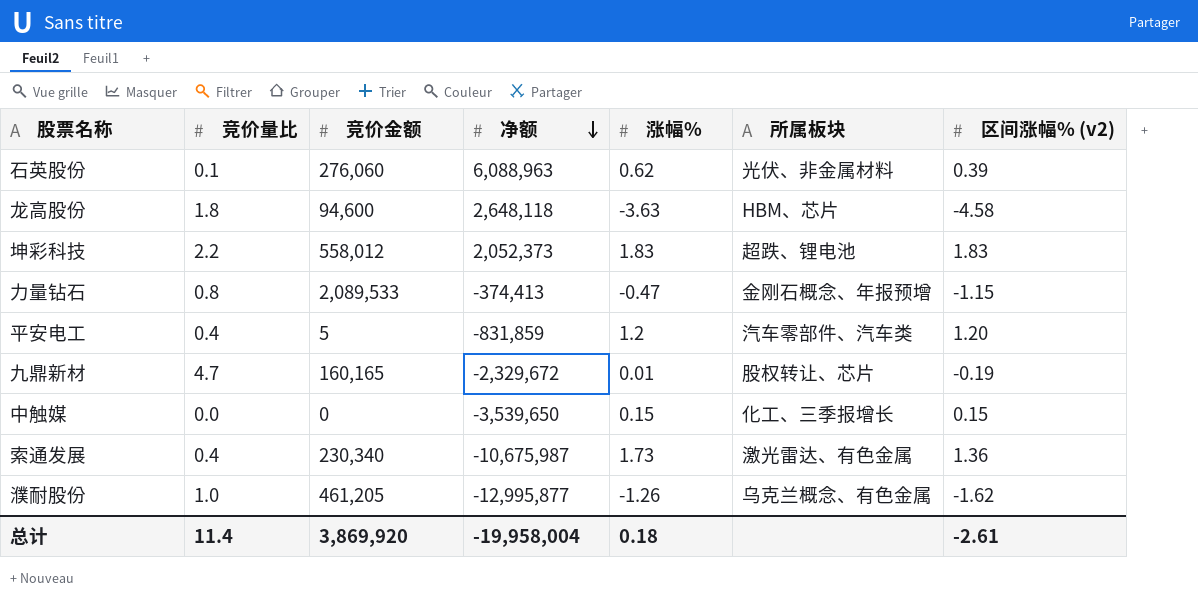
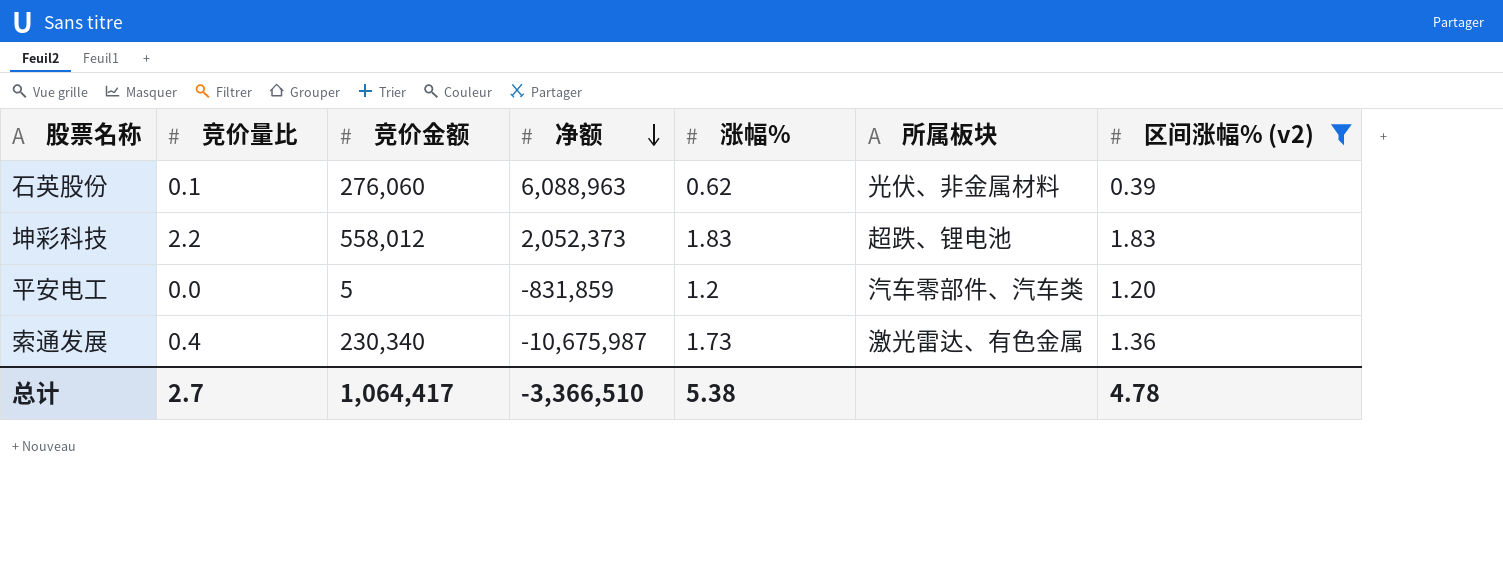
filter: none -> 区间涨幅% (v2) >= 0.39
平安电工 | 竞价量比: 0.4 -> 0.0
总计 | 竞价量比: 11.4 -> 2.7
总计 | 竞价金额: 3,869,920 -> 1,064,417
总计 | 净额: -19,958,004 -> -3,366,510
总计 | 涨幅%: 0.18 -> 5.38
总计 | 区间涨幅% (v2): -2.61 -> 4.78

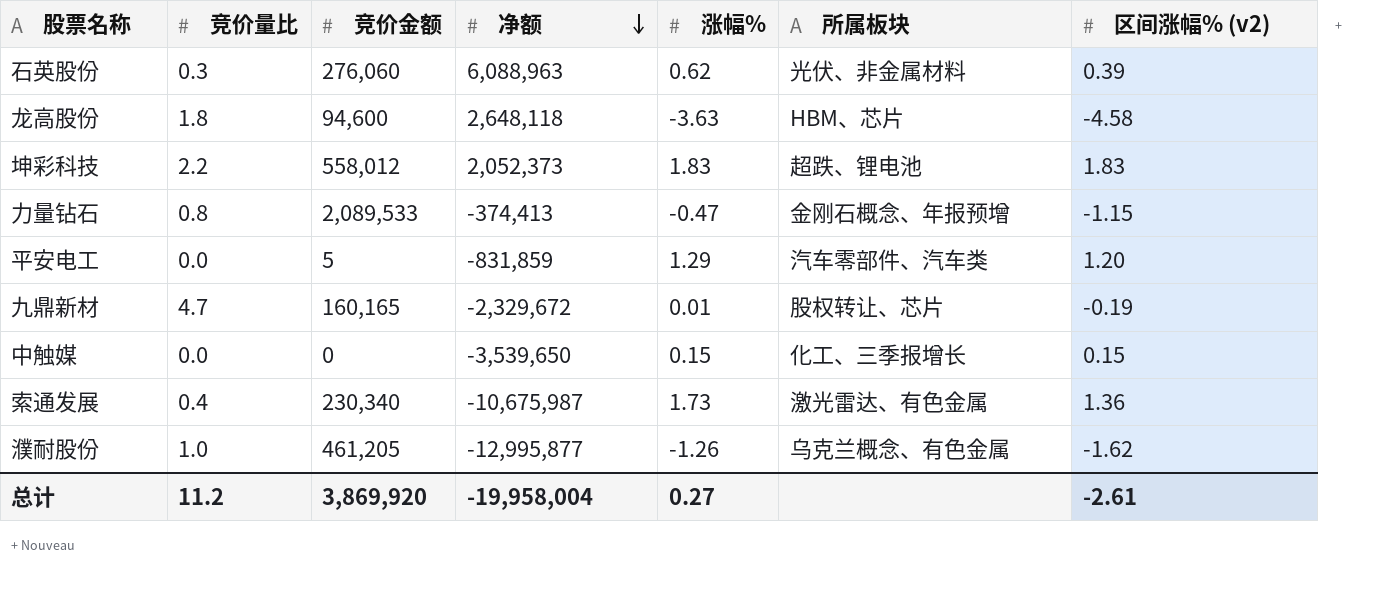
filter: 区间涨幅% (v2) >= 0.39 -> none
石英股份 | 竞价量比: 0.1 -> 0.3
平安电工 | 涨幅%: 1.2 -> 1.29
总计 | 竞价量比: 2.7 -> 11.2
总计 | 竞价金额: 1,064,417 -> 3,869,920
总计 | 净额: -3,366,510 -> -19,958,004
总计 | 涨幅%: 5.38 -> 0.27
总计 | 区间涨幅% (v2): 4.78 -> -2.61

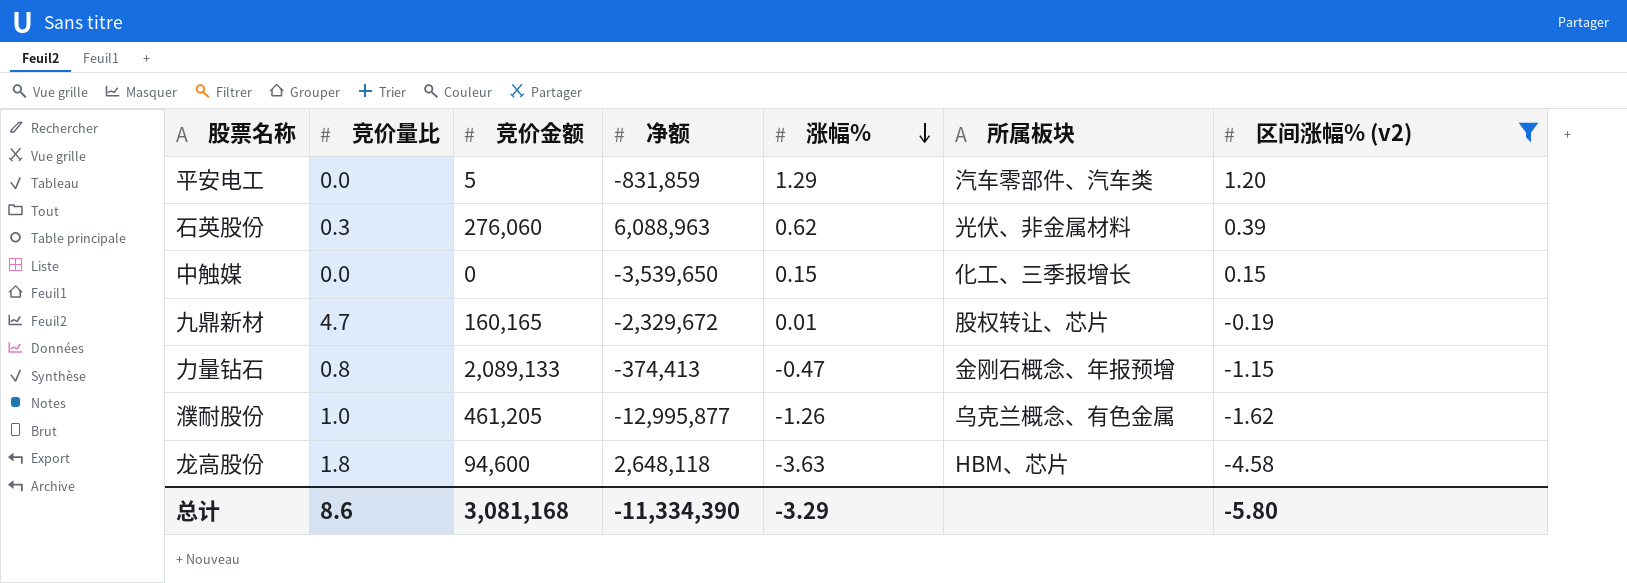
filter: none -> 区间涨幅% (v2) <= 1.20
row order: 净额 descending -> 涨幅% descending
力量钻石 | 竞价金额: 2,089,533 -> 2,089,133
总计 | 竞价量比: 11.2 -> 8.6
总计 | 竞价金额: 3,869,920 -> 3,081,168
总计 | 净额: -19,958,004 -> -11,334,390
总计 | 涨幅%: 0.27 -> -3.29
总计 | 区间涨幅% (v2): -2.61 -> -5.80

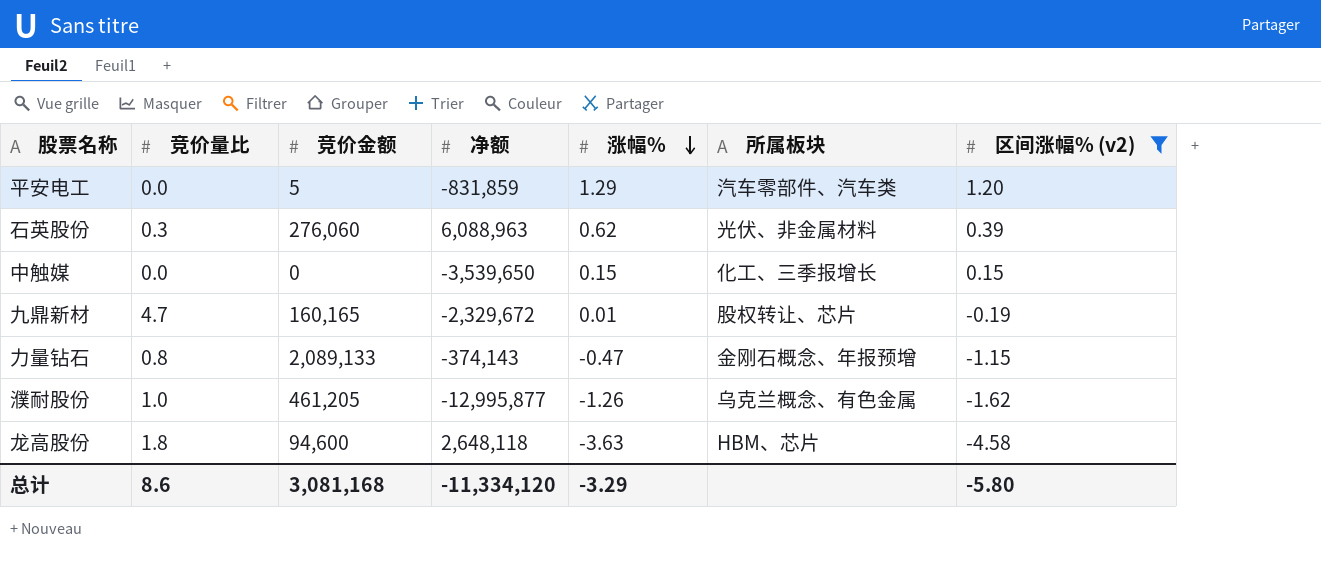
力量钻石 | 净额: -374,413 -> -374,143
总计 | 净额: -11,334,390 -> -11,334,120

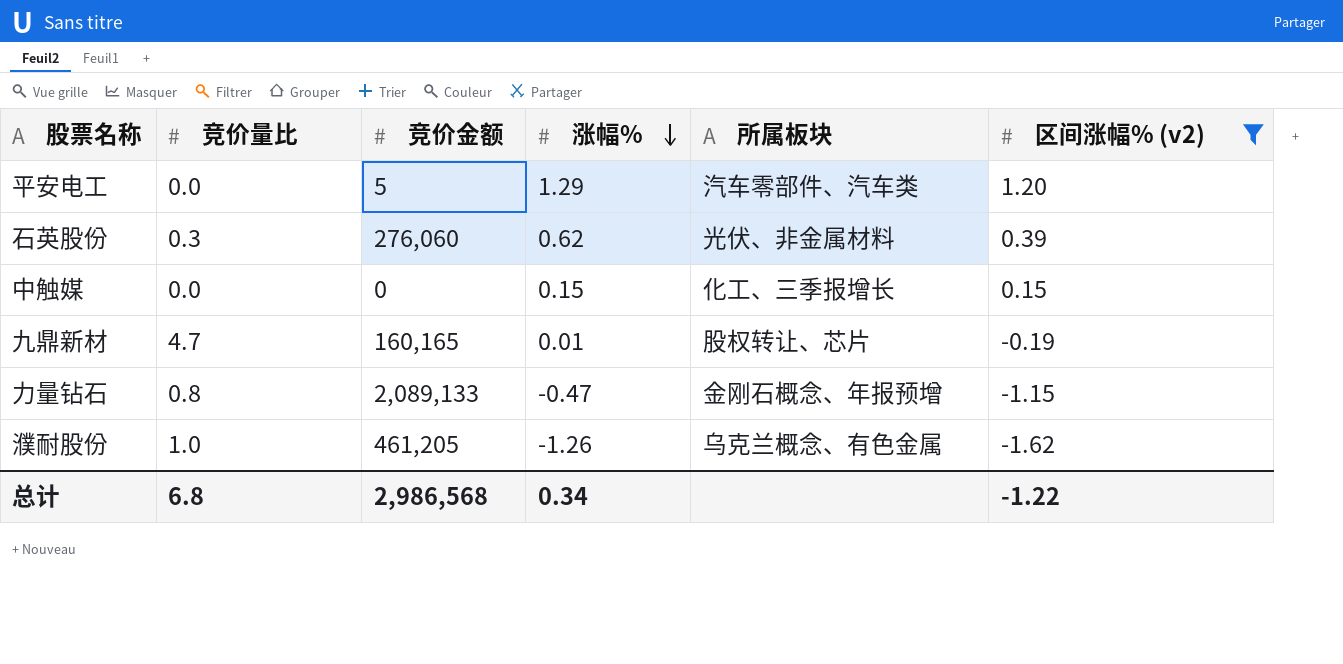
column 净额 | position: 4 -> none
row 龙高股份: 1.8 | 94,600 | 2,648,118 | -3.63 | HBM、芯片 | -4.58 -> none
总计 | 竞价量比: 8.6 -> 6.8
总计 | 竞价金额: 3,081,168 -> 2,986,568
总计 | 涨幅%: -3.29 -> 0.34
总计 | 区间涨幅% (v2): -5.80 -> -1.22

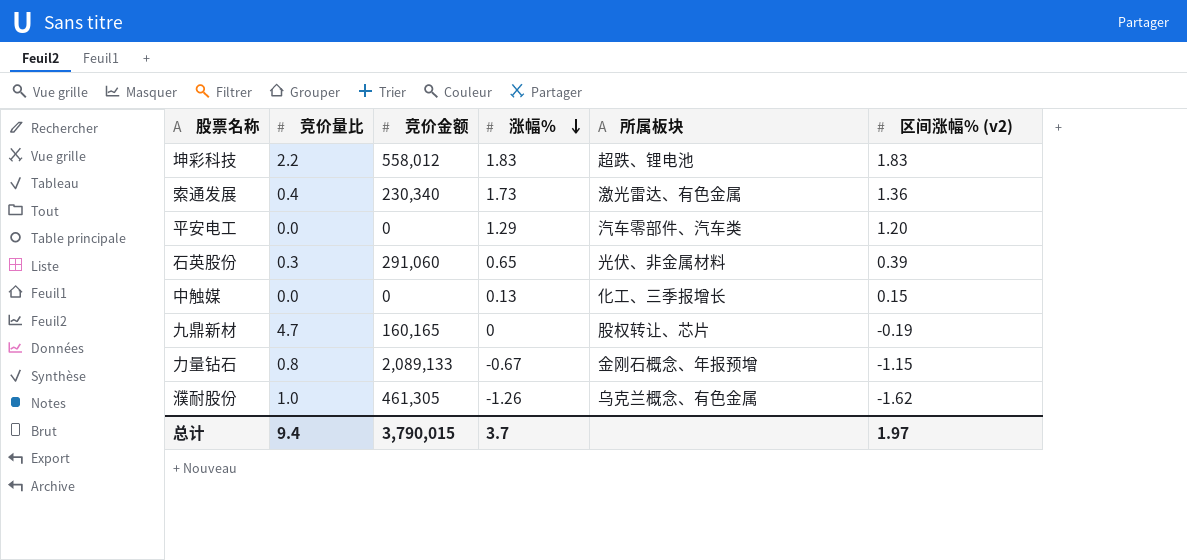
filter: 区间涨幅% (v2) <= 1.20 -> none
平安电工 | 竞价金额: 5 -> 0
石英股份 | 竞价金额: 276,060 -> 291,060
石英股份 | 涨幅%: 0.62 -> 0.65
中触媒 | 涨幅%: 0.15 -> 0.13
九鼎新材 | 涨幅%: 0.01 -> 0
力量钻石 | 涨幅%: -0.47 -> -0.67
濮耐股份 | 竞价金额: 461,205 -> 461,305
总计 | 竞价量比: 6.8 -> 9.4
总计 | 竞价金额: 2,986,568 -> 3,790,015
总计 | 涨幅%: 0.34 -> 3.7
总计 | 区间涨幅% (v2): -1.22 -> 1.97

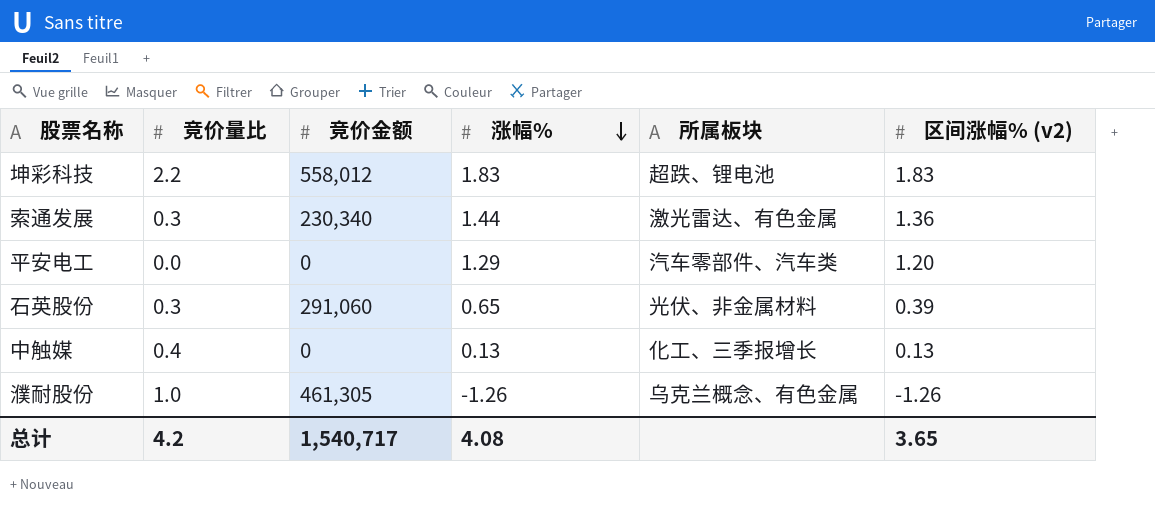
row 九鼎新材: 4.7 | 160,165 | 0 | 股权转让、芯片 | -0.19 -> none
row 力量钻石: 0.8 | 2,089,133 | -0.67 | 金刚石概念、年报预增 | -1.15 -> none
索通发展 | 竞价量比: 0.4 -> 0.3
索通发展 | 涨幅%: 1.73 -> 1.44
中触媒 | 竞价量比: 0.0 -> 0.4
中触媒 | 区间涨幅% (v2): 0.15 -> 0.13
濮耐股份 | 区间涨幅% (v2): -1.62 -> -1.26
总计 | 竞价量比: 9.4 -> 4.2
总计 | 竞价金额: 3,790,015 -> 1,540,717
总计 | 涨幅%: 3.7 -> 4.08
总计 | 区间涨幅% (v2): 1.97 -> 3.65

